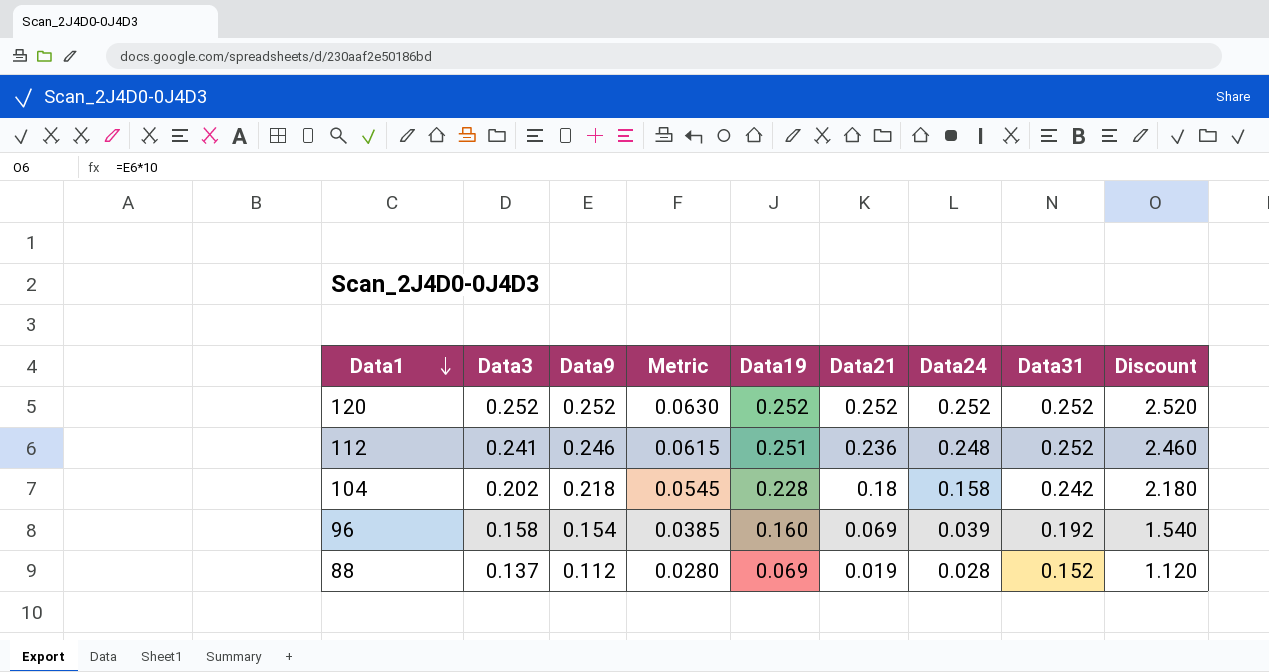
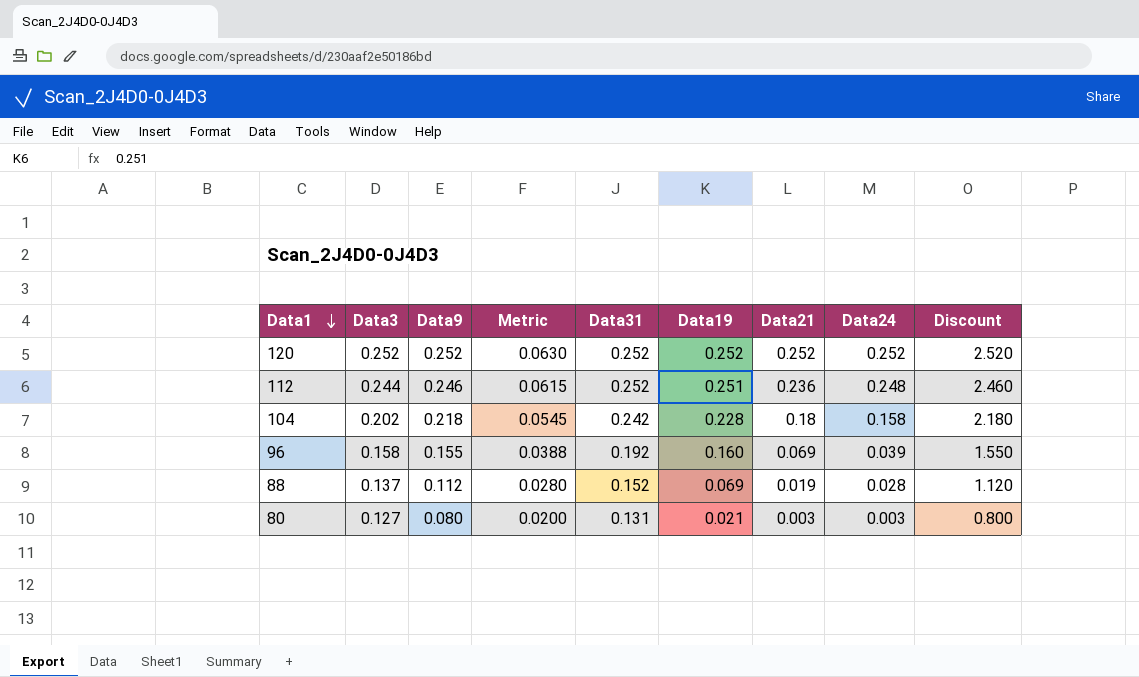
column Data31 | position: 8 -> 5
112 | Data3: 0.241 -> 0.244
96 | Data9: 0.154 -> 0.155
96 | Metric: 0.0385 -> 0.0388
96 | Discount: 1.540 -> 1.550
row 80: none -> 0.127 | 0.080 | 0.0200 | 0.131 | 0.021 | 0.003 | 0.003 | 0.800

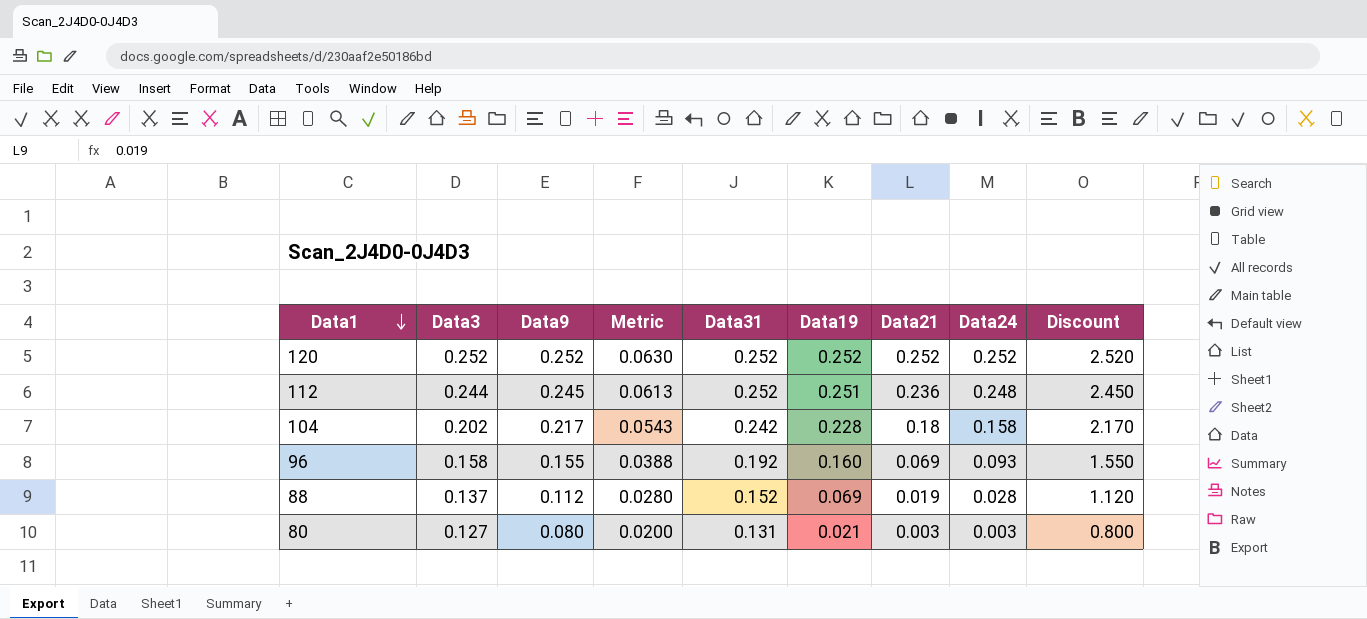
112 | Data9: 0.246 -> 0.245
112 | Metric: 0.0615 -> 0.0613
112 | Discount: 2.460 -> 2.450
104 | Data9: 0.218 -> 0.217
104 | Metric: 0.0545 -> 0.0543
104 | Discount: 2.180 -> 2.170
96 | Data24: 0.039 -> 0.093

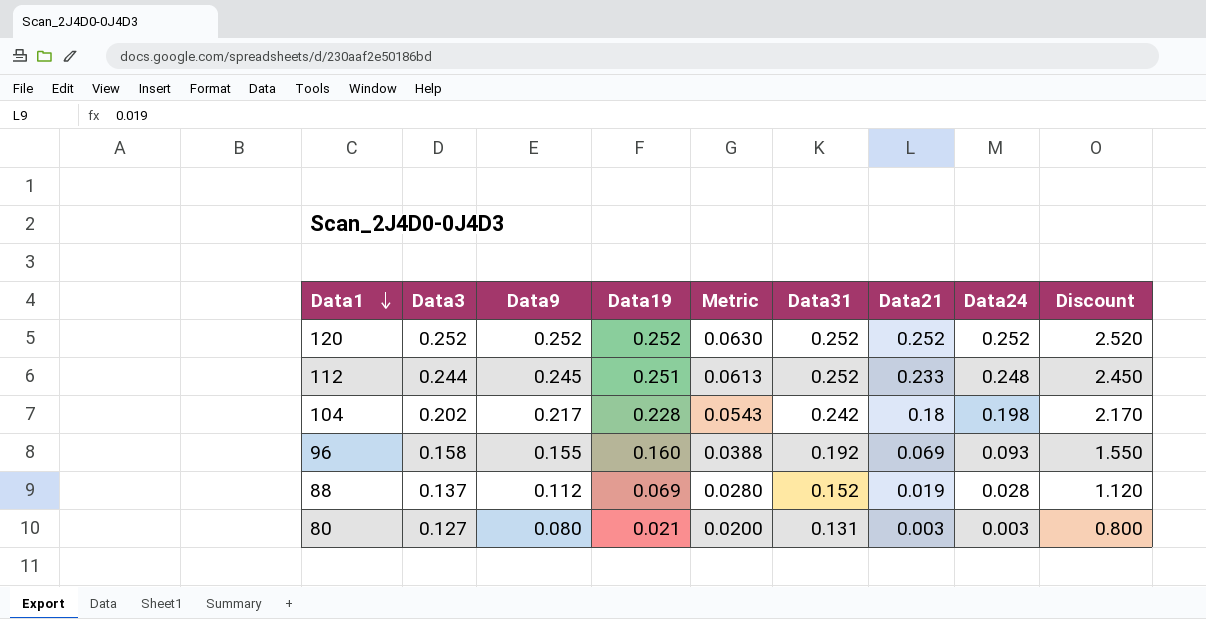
column Data19 | position: 6 -> 4
112 | Data21: 0.236 -> 0.233
104 | Data24: 0.158 -> 0.198

